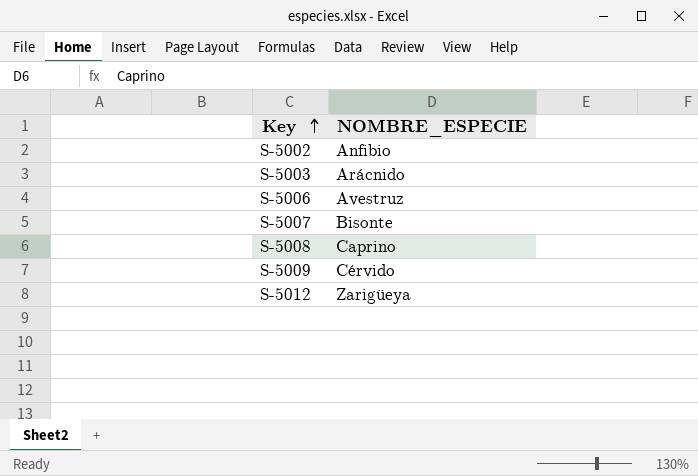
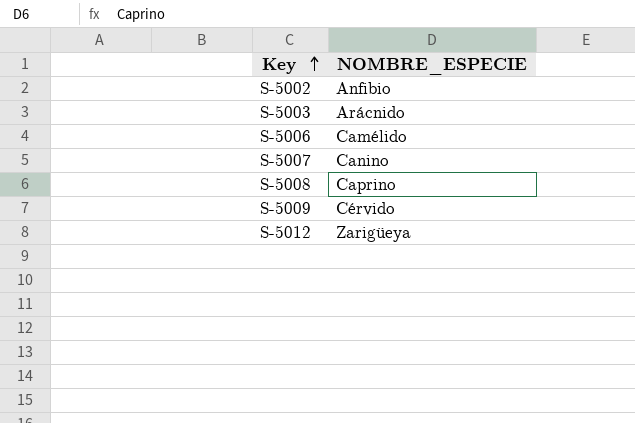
S-5006 | NOMBRE_ESPECIE: Avestruz -> Camélido
S-5007 | NOMBRE_ESPECIE: Bisonte -> Canino

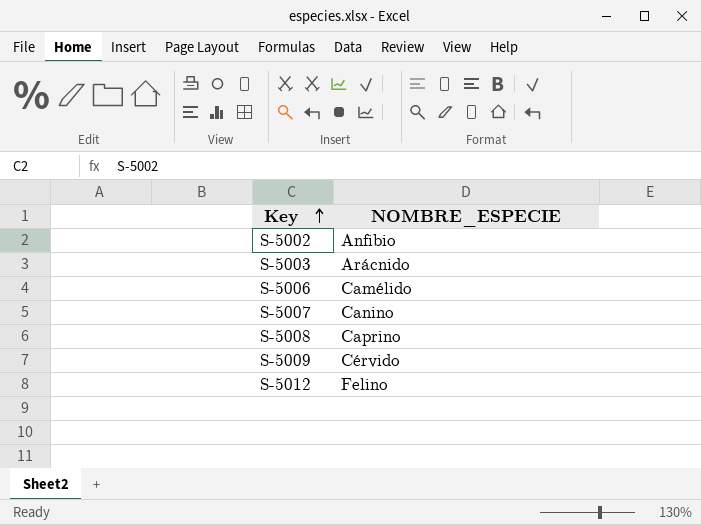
S-5012 | NOMBRE_ESPECIE: Zarigüeya -> Felino

